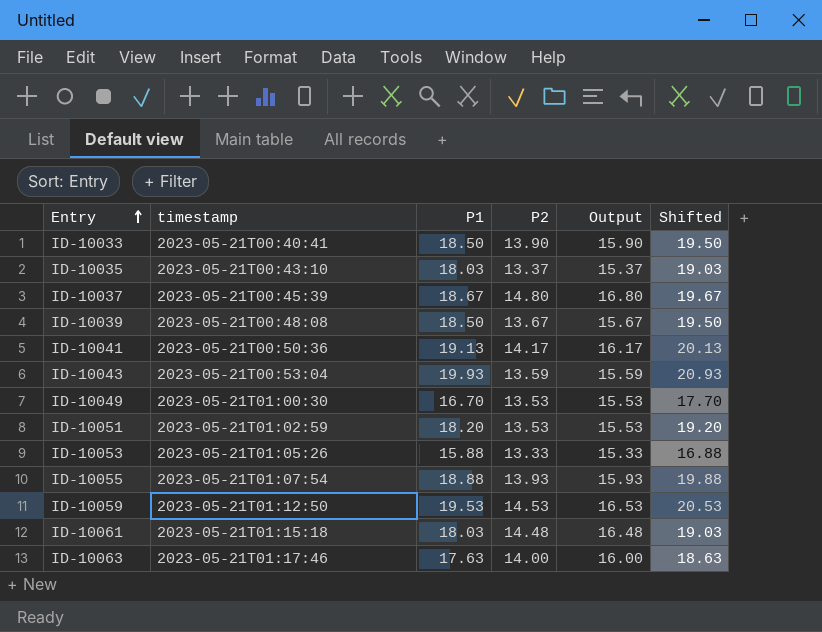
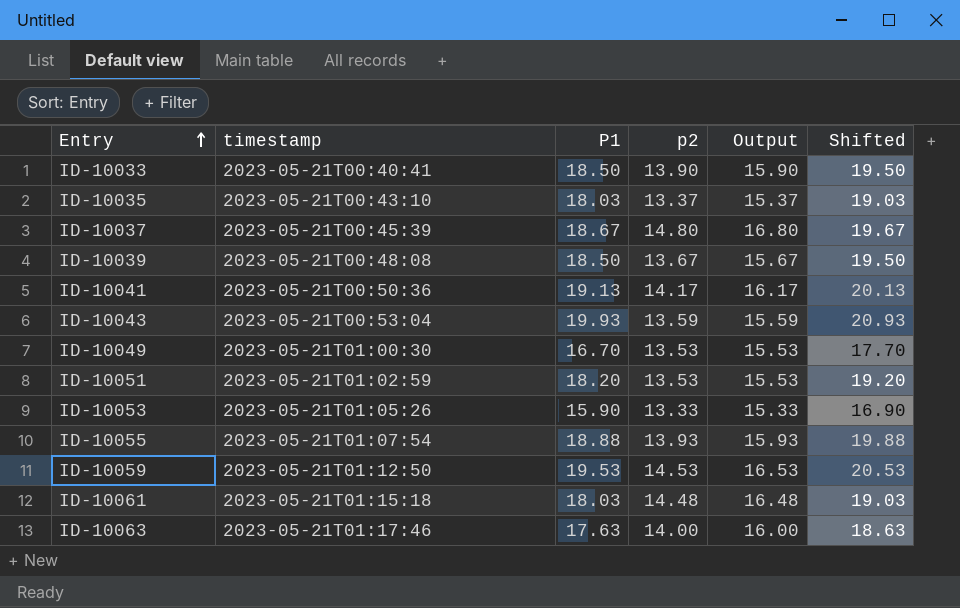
column name: P2 -> p2
ID-10053 | P1: 15.88 -> 15.90
ID-10053 | Shifted: 16.88 -> 16.90

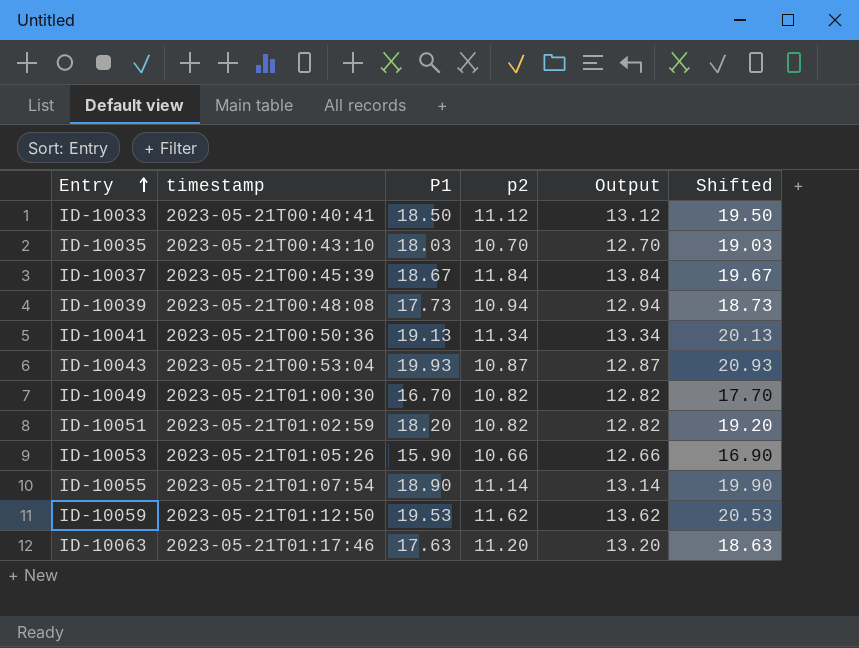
row ID-10061: 2023-05-21T01:15:18 | 18.03 | 14.48 | 16.48 | 19.03 -> none
ID-10033 | p2: 13.90 -> 11.12
ID-10033 | Output: 15.90 -> 13.12
ID-10035 | p2: 13.37 -> 10.70
ID-10035 | Output: 15.37 -> 12.70
ID-10037 | p2: 14.80 -> 11.84
ID-10037 | Output: 16.80 -> 13.84
ID-10039 | P1: 18.50 -> 17.73
ID-10039 | p2: 13.67 -> 10.94
ID-10039 | Output: 15.67 -> 12.94
ID-10039 | Shifted: 19.50 -> 18.73
ID-10041 | p2: 14.17 -> 11.34
ID-10041 | Output: 16.17 -> 13.34
ID-10043 | p2: 13.59 -> 10.87
ID-10043 | Output: 15.59 -> 12.87
ID-10049 | p2: 13.53 -> 10.82
ID-10049 | Output: 15.53 -> 12.82
ID-10051 | p2: 13.53 -> 10.82
ID-10051 | Output: 15.53 -> 12.82
ID-10053 | p2: 13.33 -> 10.66
ID-10053 | Output: 15.33 -> 12.66
ID-10055 | P1: 18.88 -> 18.90
ID-10055 | p2: 13.93 -> 11.14
ID-10055 | Output: 15.93 -> 13.14
ID-10055 | Shifted: 19.88 -> 19.90
ID-10059 | p2: 14.53 -> 11.62
ID-10059 | Output: 16.53 -> 13.62
ID-10063 | p2: 14.00 -> 11.20
ID-10063 | Output: 16.00 -> 13.20

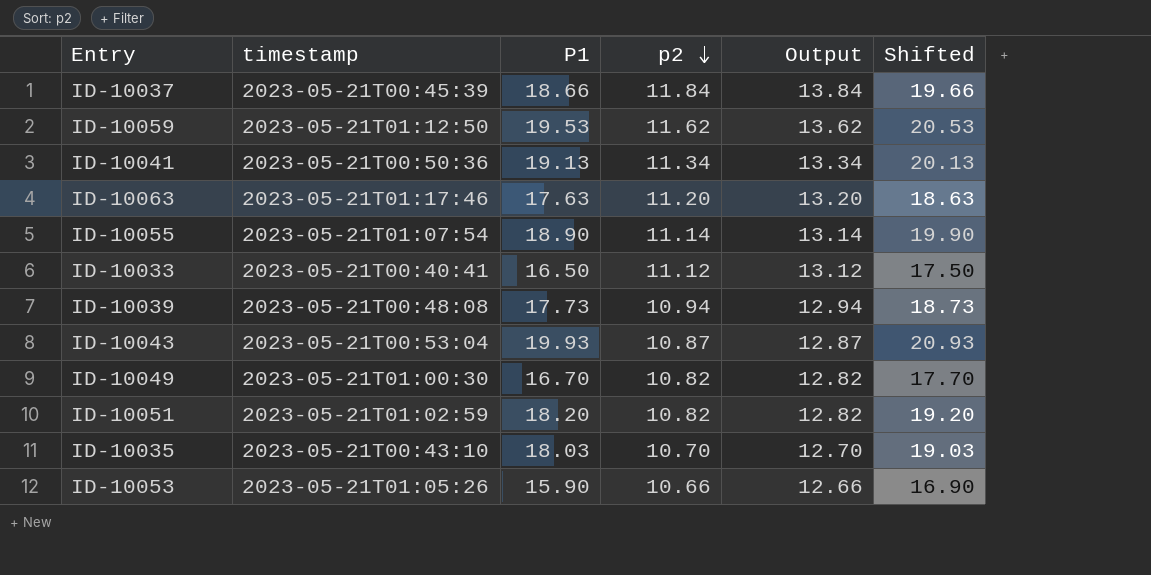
row order: Entry ascending -> p2 descending
ID-10037 | P1: 18.67 -> 18.66
ID-10037 | Shifted: 19.67 -> 19.66
ID-10033 | P1: 18.50 -> 16.50
ID-10033 | Shifted: 19.50 -> 17.50

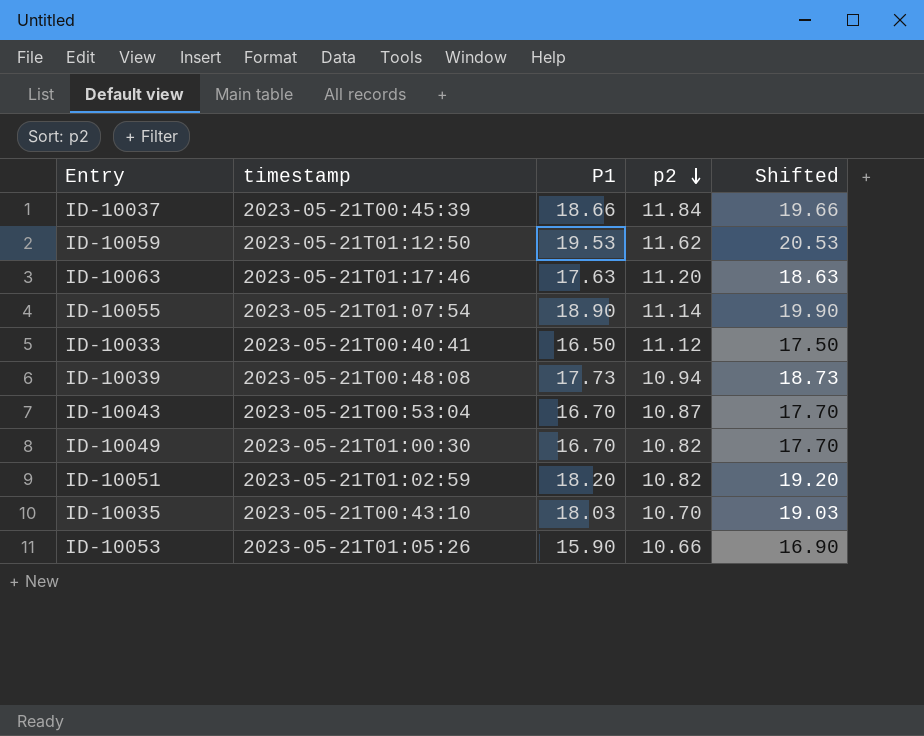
column Output | formula: [p2] + 2 -> none
row ID-10041: 2023-05-21T00:50:36 | 19.13 | 11.34 | 13.34 | 20.13 -> none
ID-10043 | P1: 19.93 -> 16.70
ID-10043 | Shifted: 20.93 -> 17.70

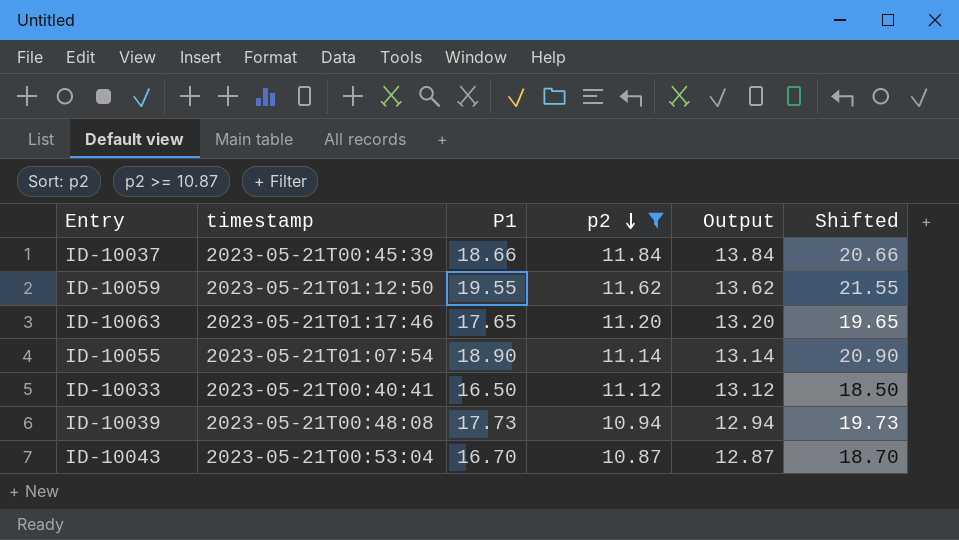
filter: none -> p2 >= 10.87
column Output | formula: none -> [p2] + 2
column Shifted | formula: [P1] + 1 -> [P1] + 2
ID-10059 | P1: 19.53 -> 19.55
ID-10063 | P1: 17.63 -> 17.65

